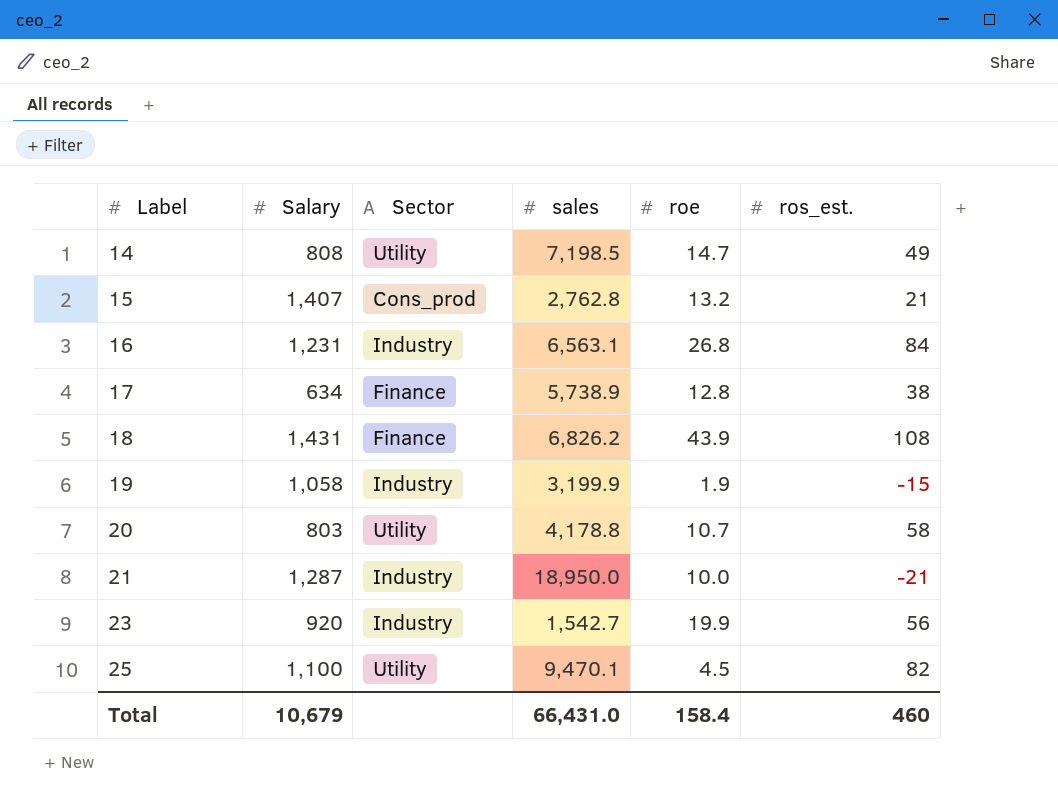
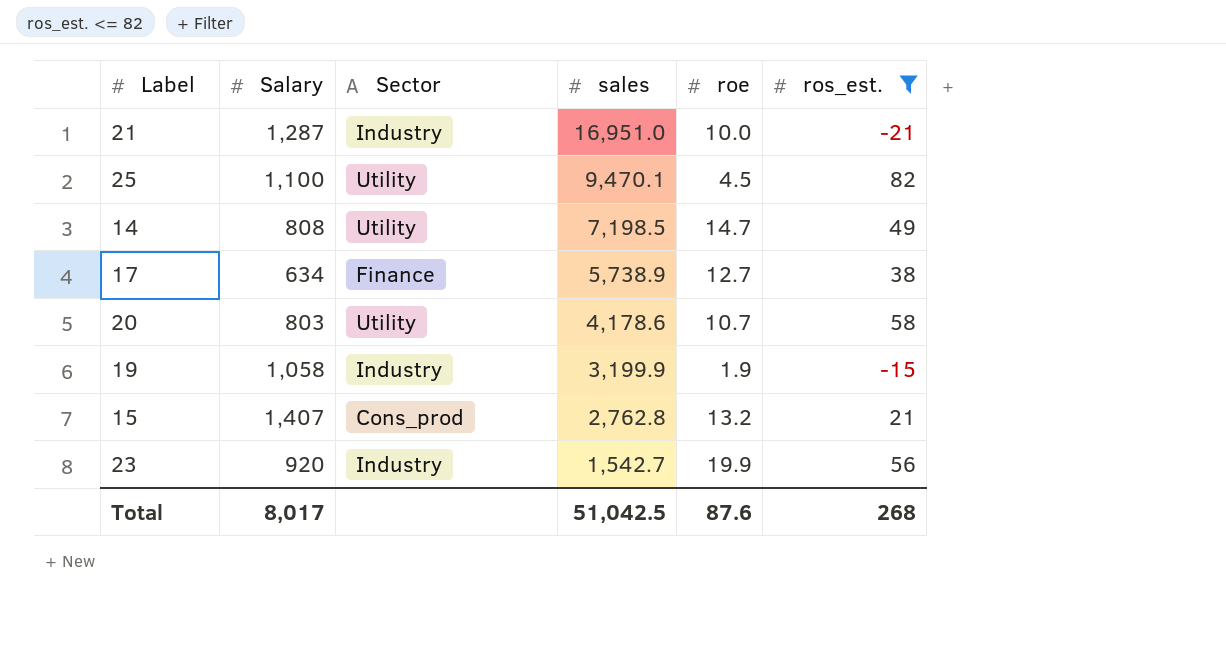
filter: none -> ros_est. <= 82
row order: Label ascending -> sales descending
21 | sales: 18,950.0 -> 16,951.0
17 | roe: 12.8 -> 12.7
20 | sales: 4,178.8 -> 4,178.6
Total | Salary: 10,679 -> 8,017
Total | sales: 66,431.0 -> 51,042.5
Total | roe: 158.4 -> 87.6
Total | ros_est.: 460 -> 268

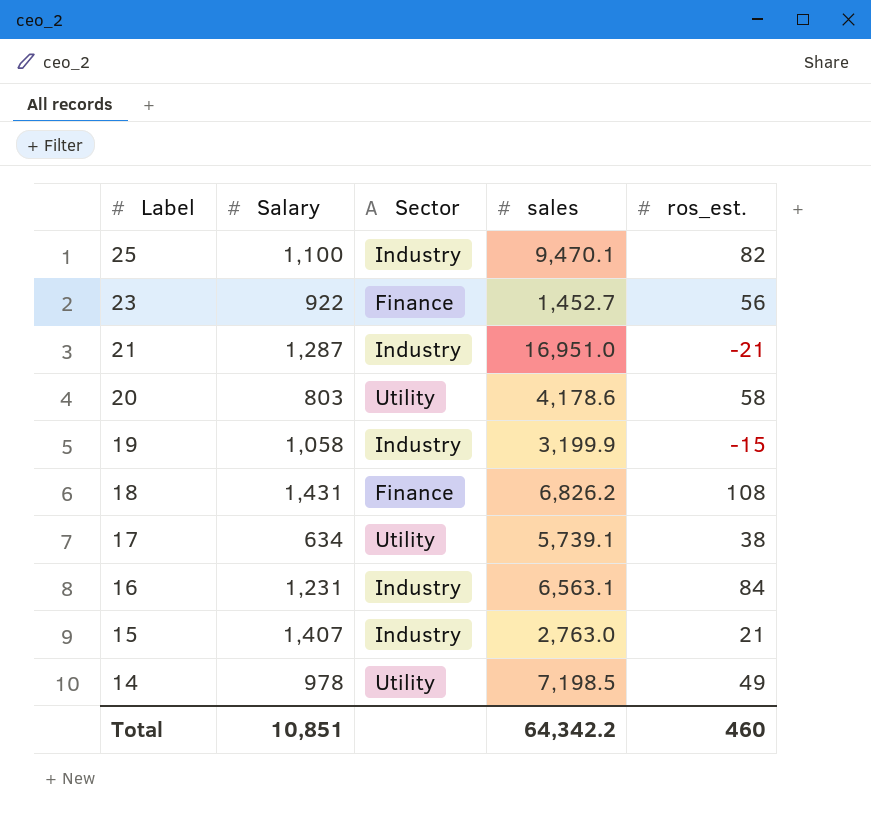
filter: ros_est. <= 82 -> none
row order: sales descending -> Label descending
column roe | position: 5 -> none
25 | Sector: Utility -> Industry
23 | Salary: 920 -> 922
23 | Sector: Industry -> Finance
23 | sales: 1,542.7 -> 1,452.7
17 | Sector: Finance -> Utility
17 | sales: 5,738.9 -> 5,739.1
15 | Sector: Cons_prod -> Industry
15 | sales: 2,762.8 -> 2,763.0
14 | Salary: 808 -> 978
Total | Salary: 8,017 -> 10,851
Total | sales: 51,042.5 -> 64,342.2
Total | ros_est.: 268 -> 460

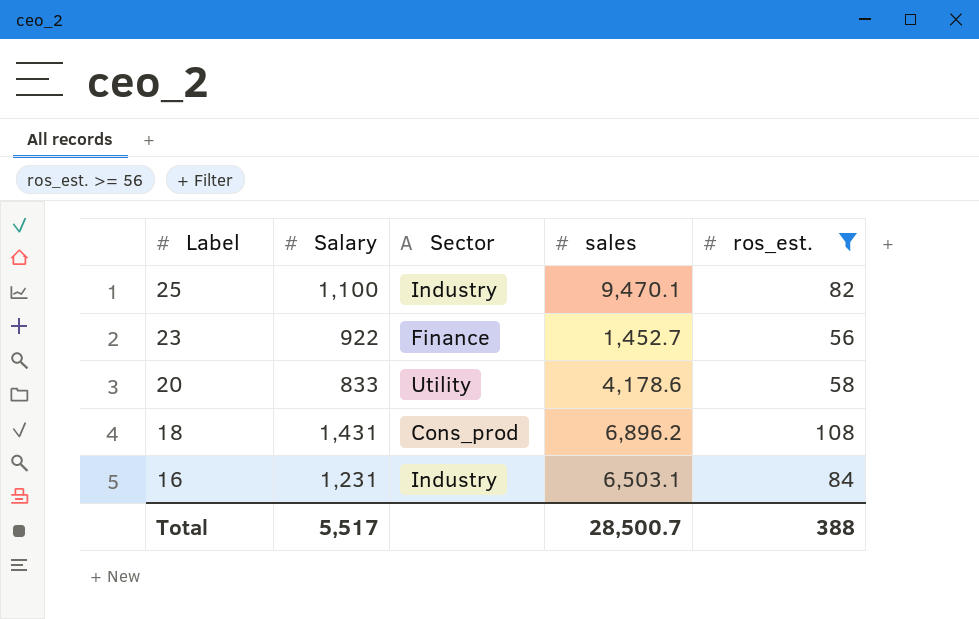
filter: none -> ros_est. >= 56
20 | Salary: 803 -> 833
18 | Sector: Finance -> Cons_prod
18 | sales: 6,826.2 -> 6,896.2
16 | sales: 6,563.1 -> 6,503.1
Total | Salary: 10,851 -> 5,517
Total | sales: 64,342.2 -> 28,500.7
Total | ros_est.: 460 -> 388

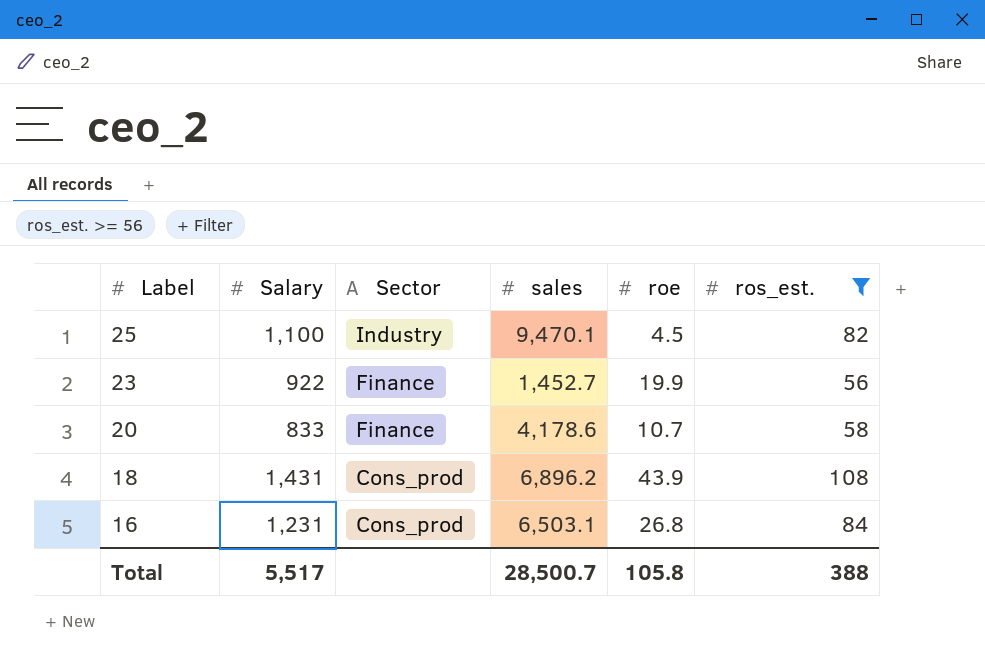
column roe | position: none -> 5
20 | Sector: Utility -> Finance
16 | Sector: Industry -> Cons_prod

